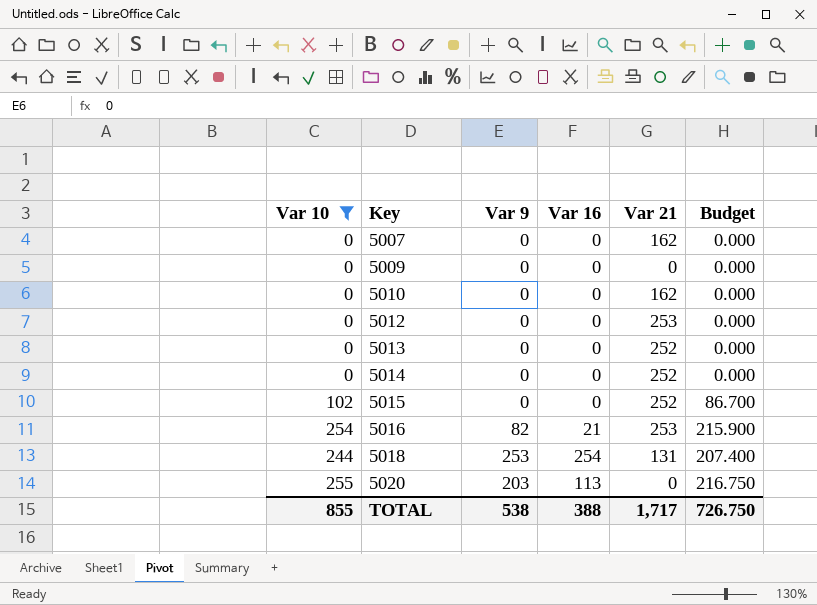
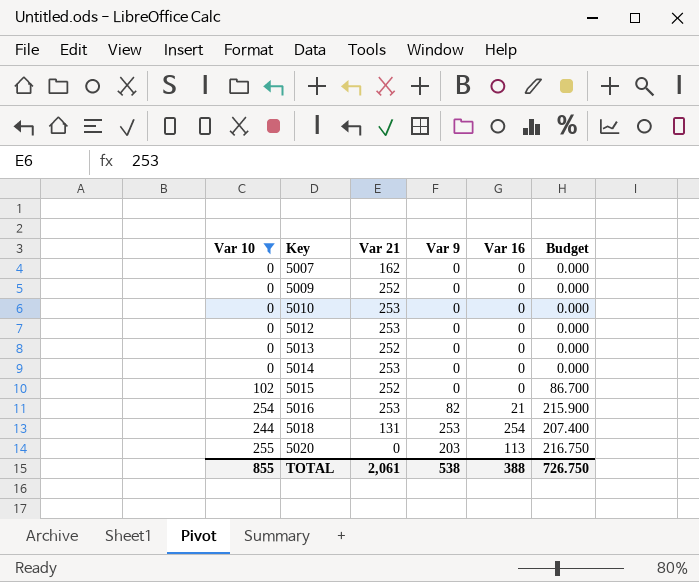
column Var 21 | position: 5 -> 3
5009 | Var 21: 0 -> 252
5010 | Var 21: 162 -> 253
5014 | Var 21: 252 -> 253
TOTAL | Var 21: 1,717 -> 2,061

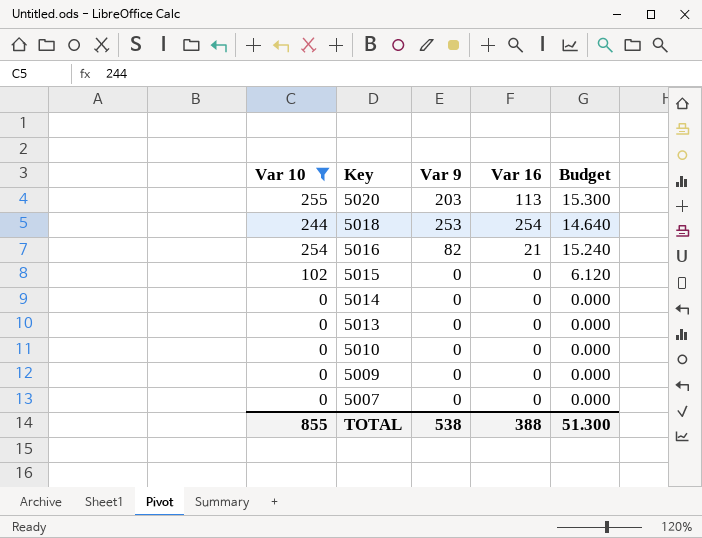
row order: Key ascending -> Key descending
column Var 21 | position: 3 -> none
column Budget | formula: [Var 10] * 0.85 -> [Var 10] * 0.06
row 5012: 0 | 253 | 0 | 0 | 0.000 -> none
TOTAL | Budget: 726.750 -> 51.300

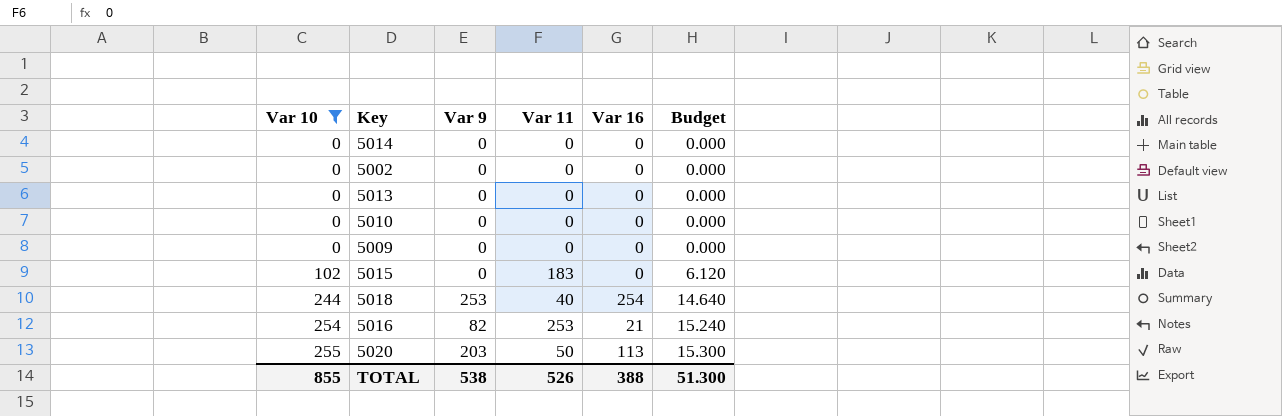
row order: Key descending -> Var 10 ascending
column Var 11 | position: none -> 4
row 5007: 0 | 0 | 0 | 0.000 -> none
row 5002: none -> 0 | 0 | 0 | 0 | 0.000

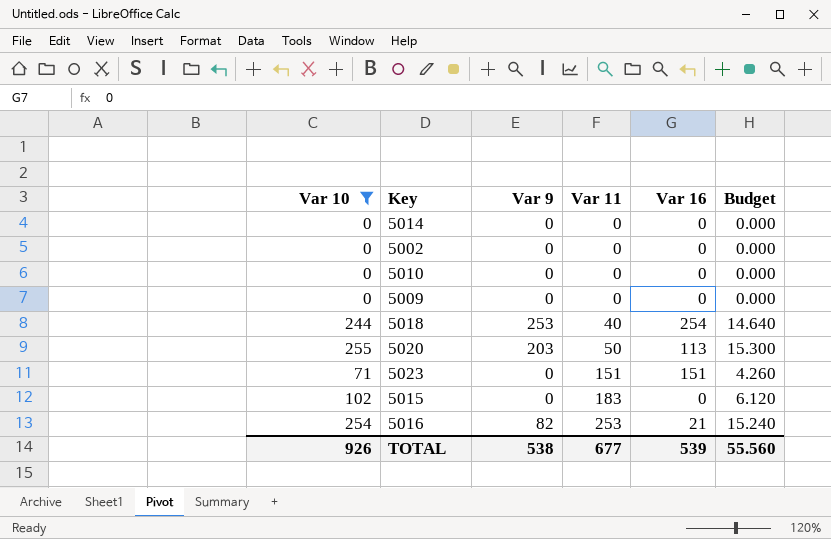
row order: Var 10 ascending -> Var 11 ascending
row 5013: 0 | 0 | 0 | 0 | 0.000 -> none
row 5023: none -> 71 | 0 | 151 | 151 | 4.260
TOTAL | Var 10: 855 -> 926
TOTAL | Var 11: 526 -> 677
TOTAL | Var 16: 388 -> 539
TOTAL | Budget: 51.300 -> 55.560

